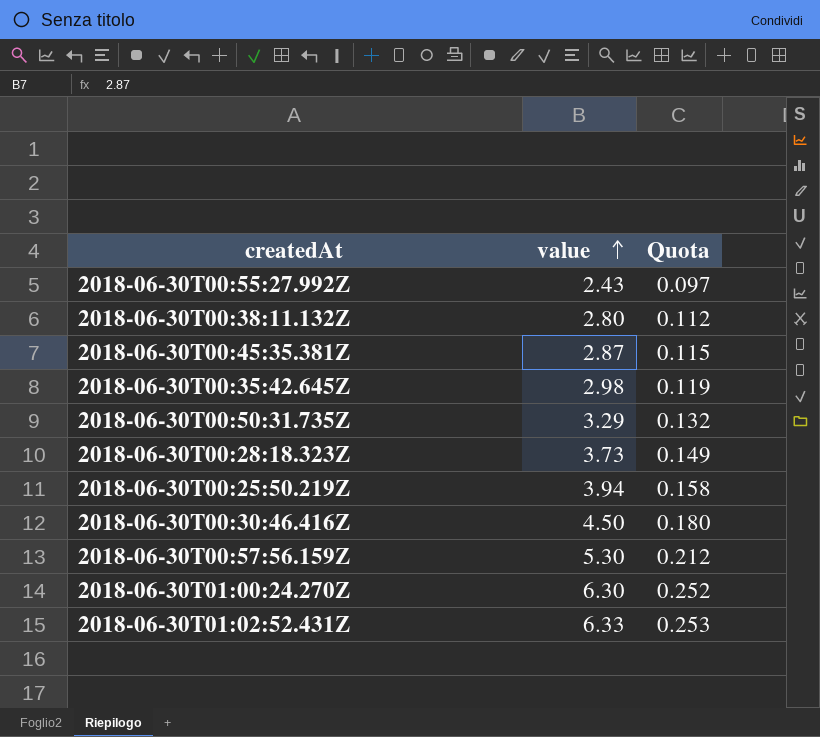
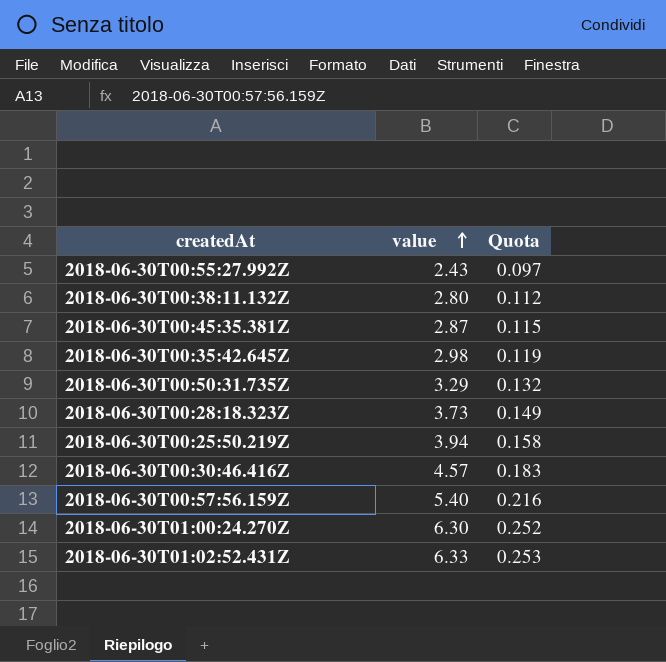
2018-06-30T00:30:46.416Z | value: 4.50 -> 4.57
2018-06-30T00:30:46.416Z | Quota: 0.180 -> 0.183
2018-06-30T00:57:56.159Z | value: 5.30 -> 5.40
2018-06-30T00:57:56.159Z | Quota: 0.212 -> 0.216

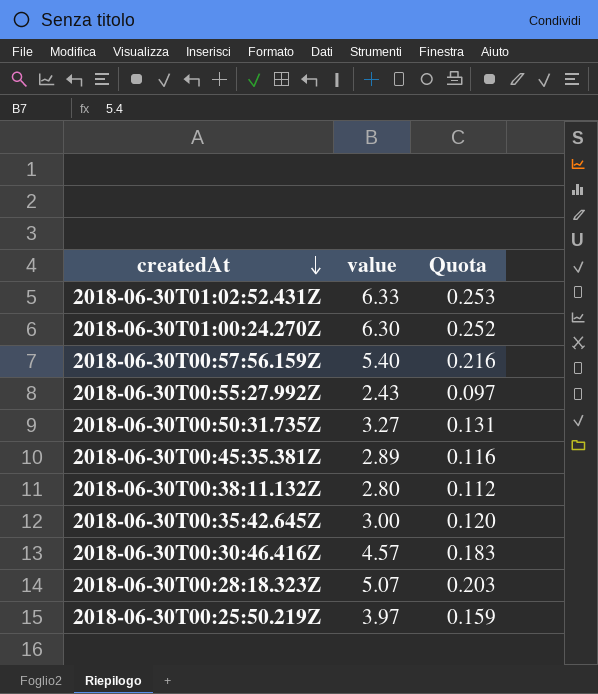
row order: value ascending -> createdAt descending
2018-06-30T00:50:31.735Z | value: 3.29 -> 3.27
2018-06-30T00:50:31.735Z | Quota: 0.132 -> 0.131
2018-06-30T00:45:35.381Z | value: 2.87 -> 2.89
2018-06-30T00:45:35.381Z | Quota: 0.115 -> 0.116
2018-06-30T00:35:42.645Z | value: 2.98 -> 3.00
2018-06-30T00:35:42.645Z | Quota: 0.119 -> 0.120
2018-06-30T00:28:18.323Z | value: 3.73 -> 5.07
2018-06-30T00:28:18.323Z | Quota: 0.149 -> 0.203
2018-06-30T00:25:50.219Z | value: 3.94 -> 3.97
2018-06-30T00:25:50.219Z | Quota: 0.158 -> 0.159

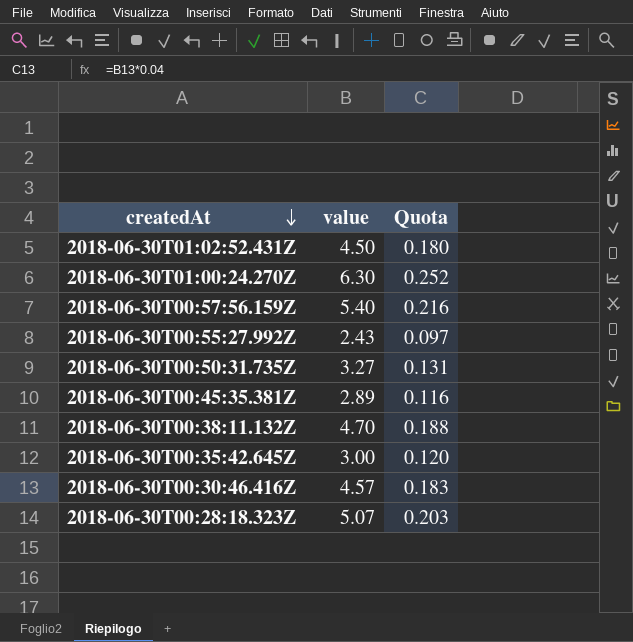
row 2018-06-30T00:25:50.219Z: 3.97 | 0.159 -> none
2018-06-30T01:02:52.431Z | value: 6.33 -> 4.50
2018-06-30T01:02:52.431Z | Quota: 0.253 -> 0.180
2018-06-30T00:38:11.132Z | value: 2.80 -> 4.70
2018-06-30T00:38:11.132Z | Quota: 0.112 -> 0.188

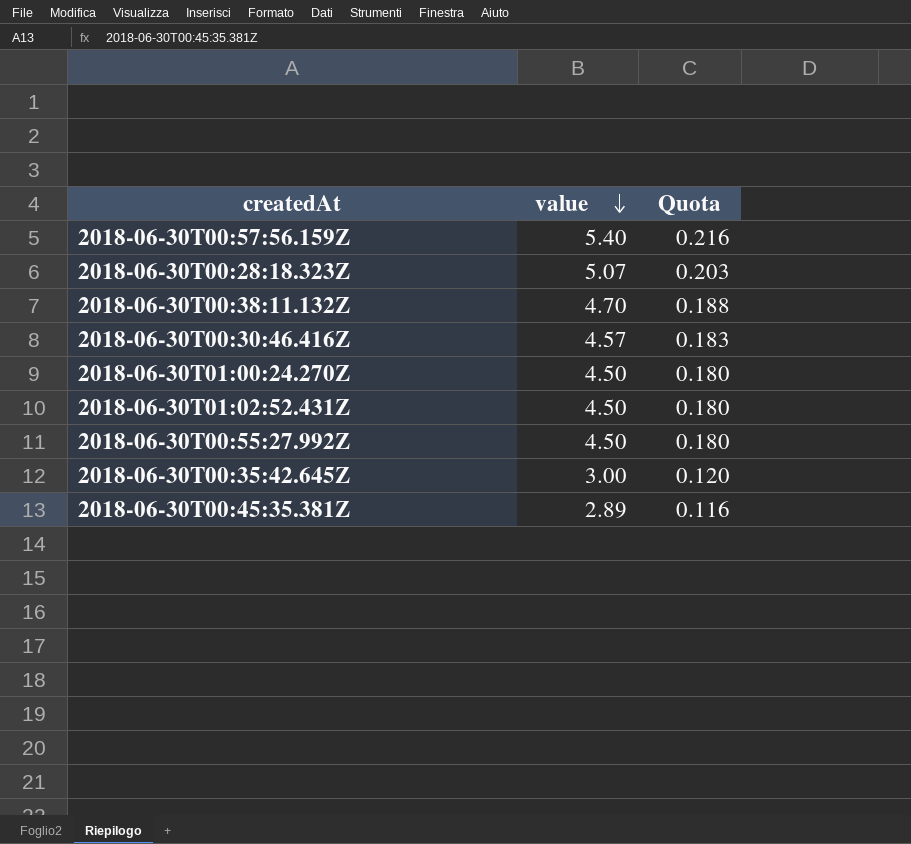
row order: createdAt descending -> value descending
row 2018-06-30T00:50:31.735Z: 3.27 | 0.131 -> none
2018-06-30T01:00:24.270Z | value: 6.30 -> 4.50
2018-06-30T01:00:24.270Z | Quota: 0.252 -> 0.180
2018-06-30T00:55:27.992Z | value: 2.43 -> 4.50
2018-06-30T00:55:27.992Z | Quota: 0.097 -> 0.180

